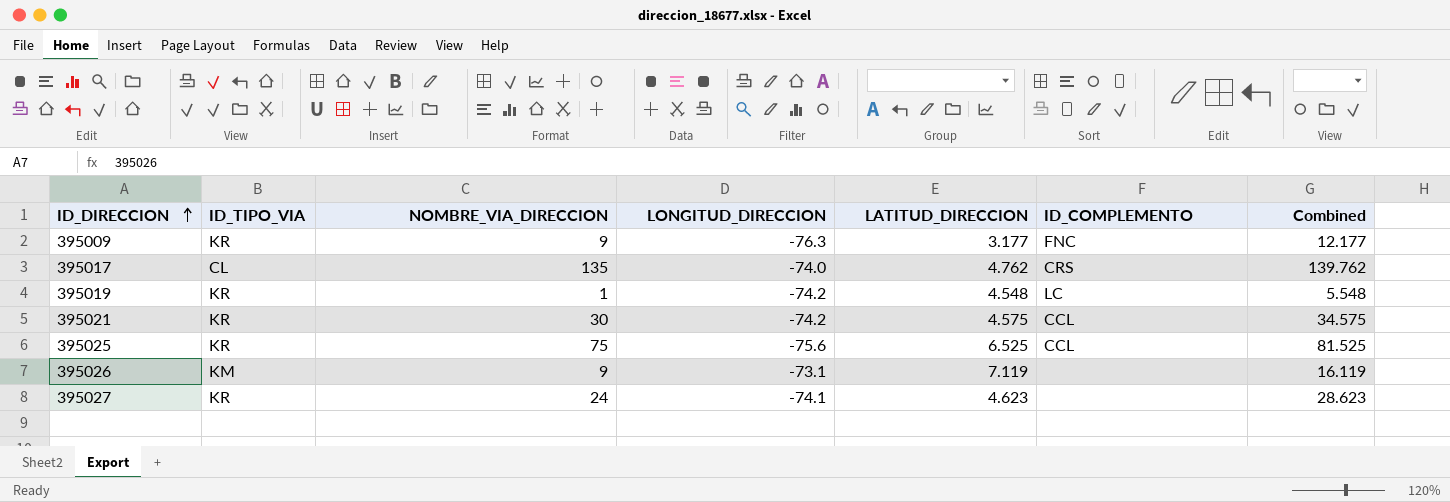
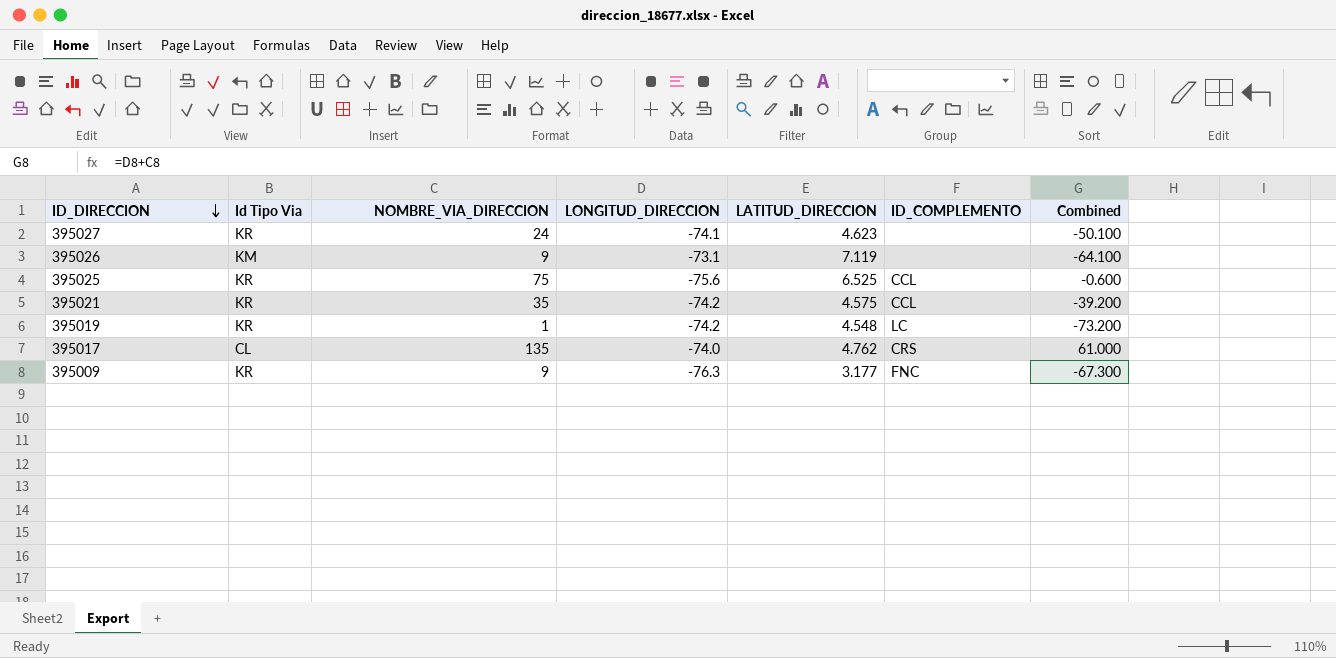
row order: ID_DIRECCION ascending -> ID_DIRECCION descending
column name: ID_TIPO_VIA -> Id Tipo Via
column Combined | formula: [NOMBRE_VIA_DIRECCION] + [LATITUD_DIRECCION] -> [NOMBRE_VIA_DIRECCION] + [LONGITUD_DIRECCION]
395021 | NOMBRE_VIA_DIRECCION: 30 -> 35

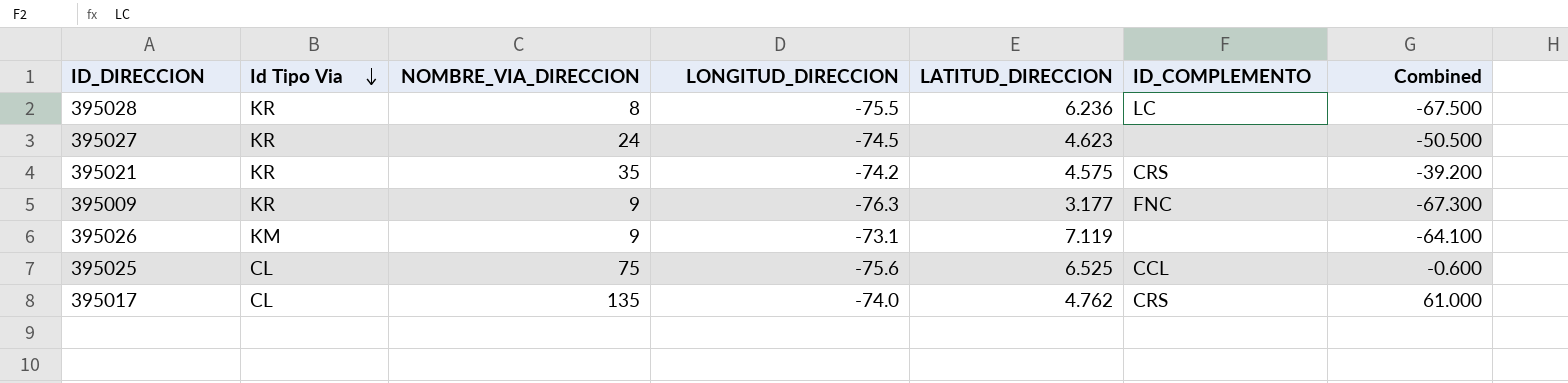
row order: ID_DIRECCION descending -> Id Tipo Via descending
row 395019: KR | 1 | -74.2 | 4.548 | LC | -73.200 -> none
row 395028: none -> KR | 8 | -75.5 | 6.236 | LC | -67.500
395027 | LONGITUD_DIRECCION: -74.1 -> -74.5
395027 | Combined: -50.100 -> -50.500
395021 | ID_COMPLEMENTO: CCL -> CRS
395025 | Id Tipo Via: KR -> CL

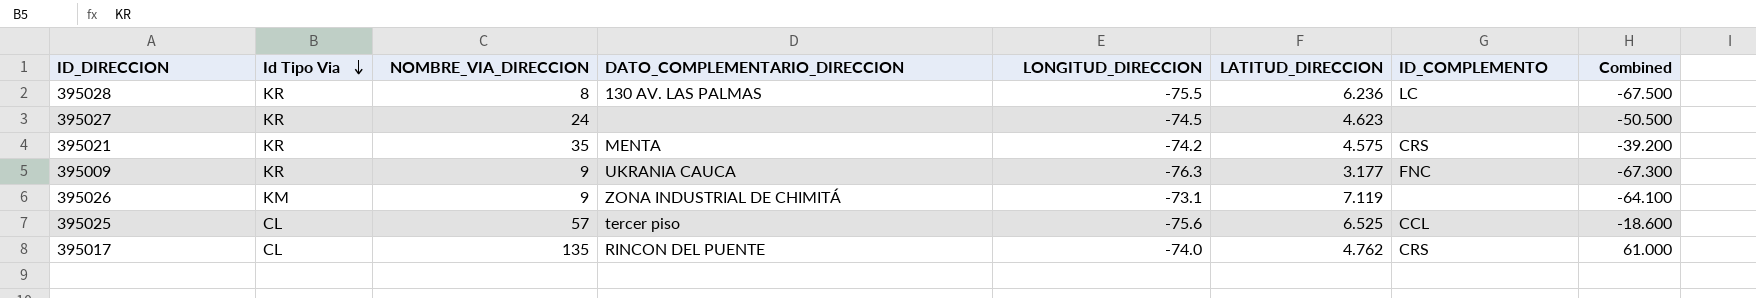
column DATO_COMPLEMENTARIO_DIRECCION | position: none -> 4
395025 | NOMBRE_VIA_DIRECCION: 75 -> 57
395025 | Combined: -0.600 -> -18.600

